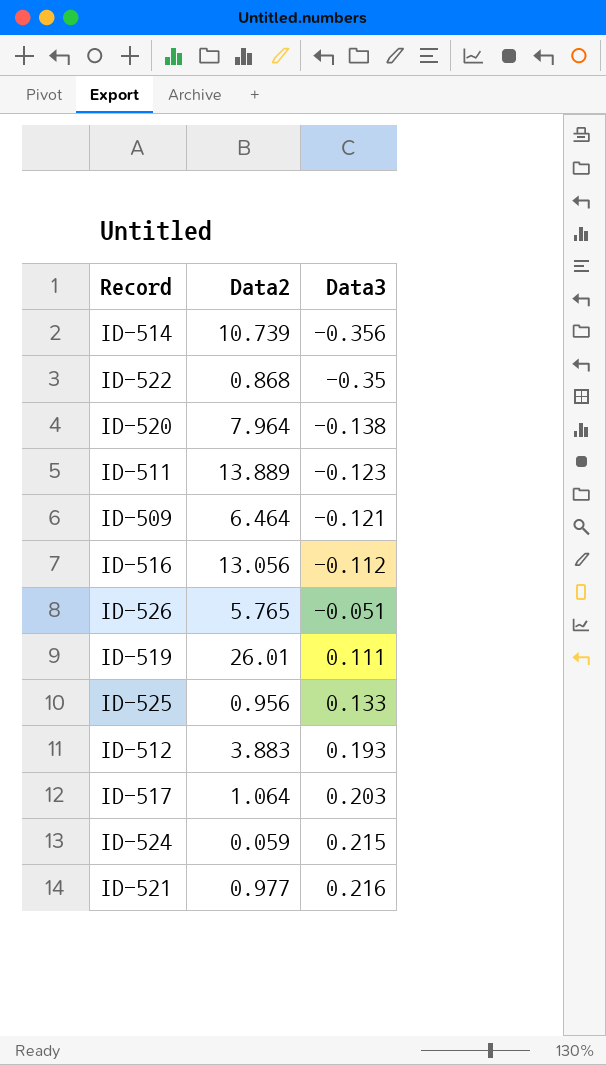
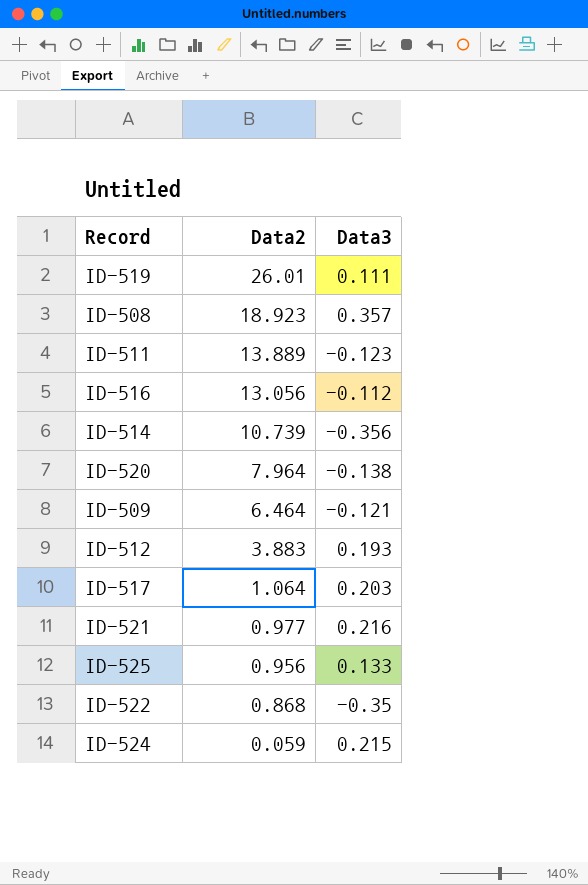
row order: Data3 ascending -> Data2 descending
row ID-526: 5.765 | -0.051 -> none
row ID-508: none -> 18.923 | 0.357

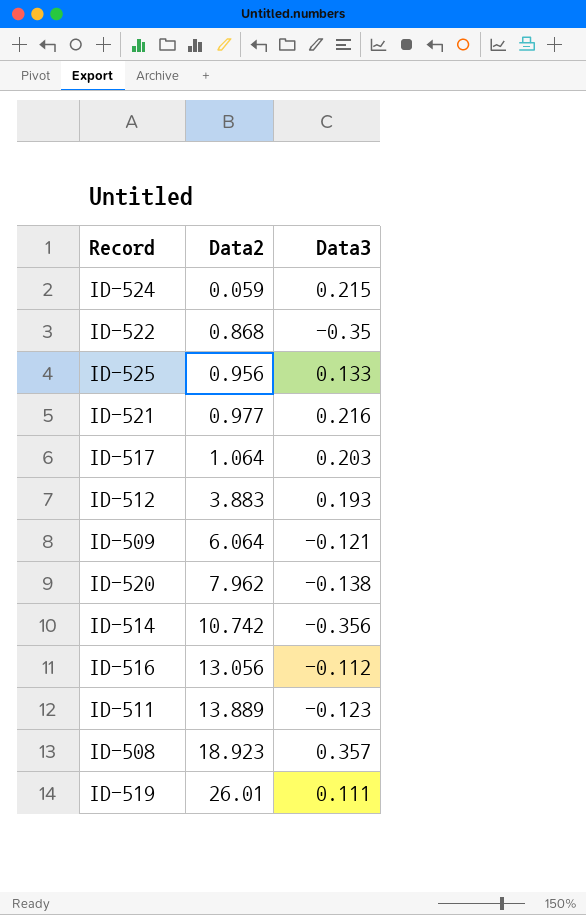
row order: Data2 descending -> Data2 ascending
ID-509 | Data2: 6.464 -> 6.064
ID-520 | Data2: 7.964 -> 7.962
ID-514 | Data2: 10.739 -> 10.742

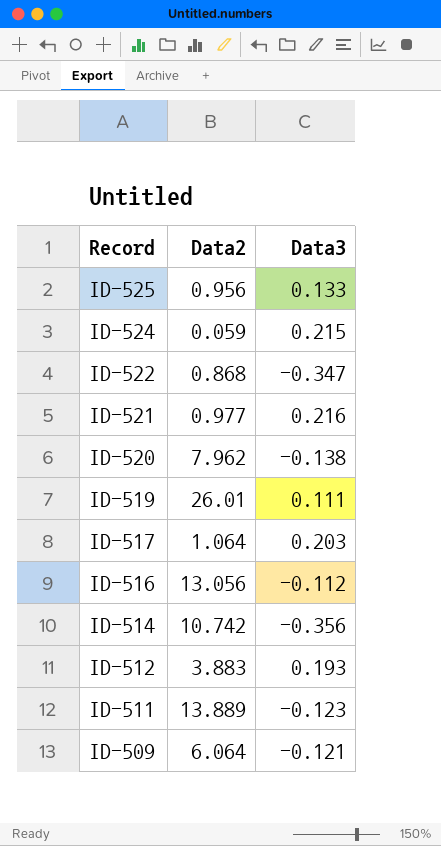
row order: Data2 ascending -> Record descending
row ID-508: 18.923 | 0.357 -> none
ID-522 | Data3: -0.35 -> -0.347

